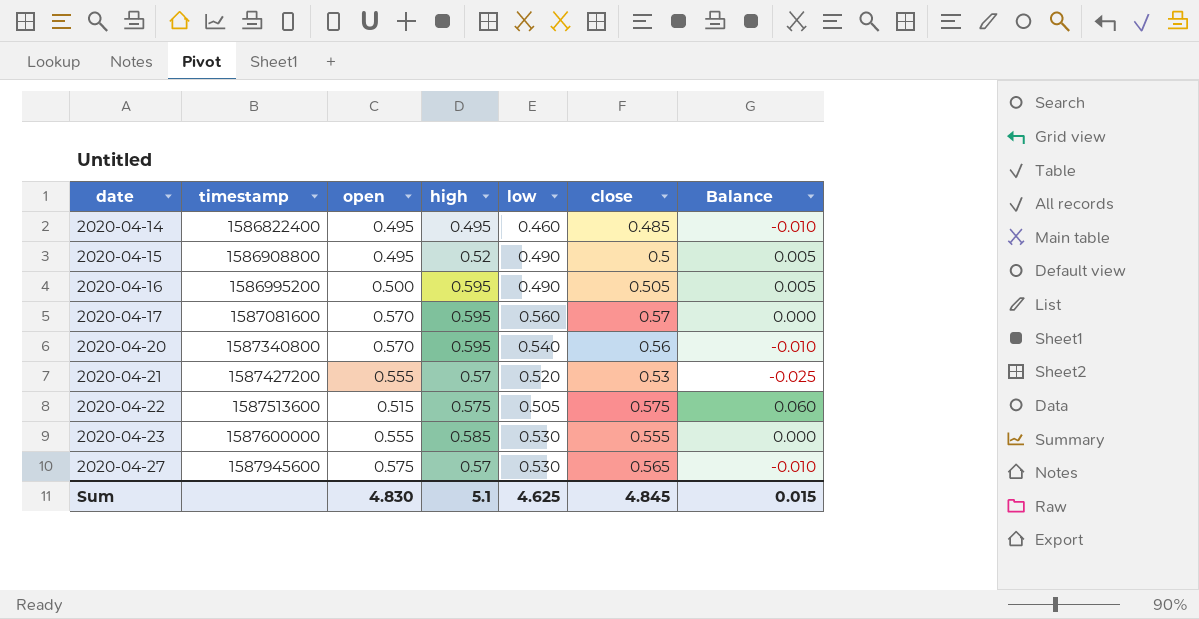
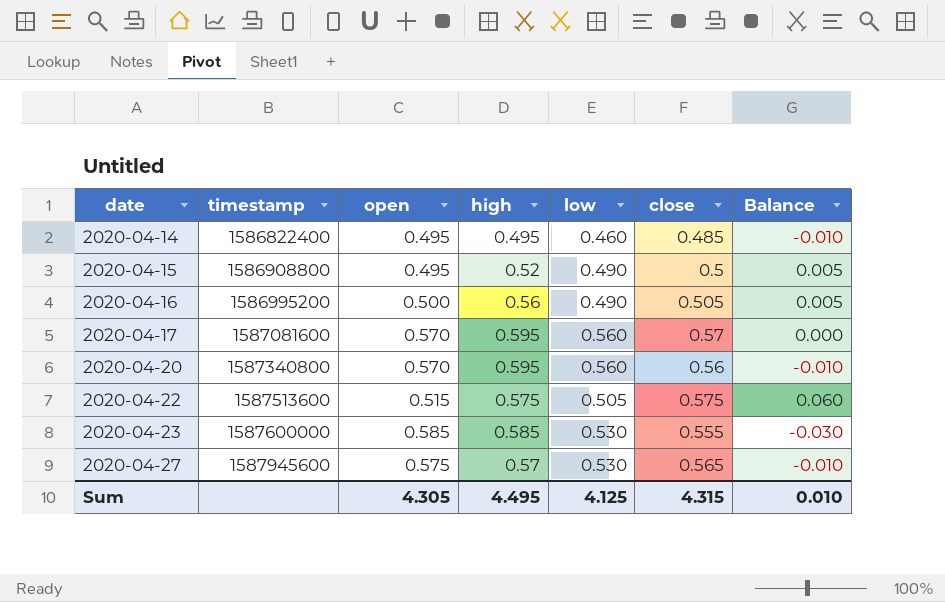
row 2020-04-21: 1587427200 | 0.555 | 0.57 | 0.520 | 0.53 | -0.025 -> none
2020-04-16 | high: 0.595 -> 0.56
2020-04-20 | low: 0.540 -> 0.560
2020-04-23 | open: 0.555 -> 0.585
2020-04-23 | Balance: 0.000 -> -0.030
Sum | open: 4.830 -> 4.305
Sum | high: 5.1 -> 4.495
Sum | low: 4.625 -> 4.125
Sum | close: 4.845 -> 4.315
Sum | Balance: 0.015 -> 0.010

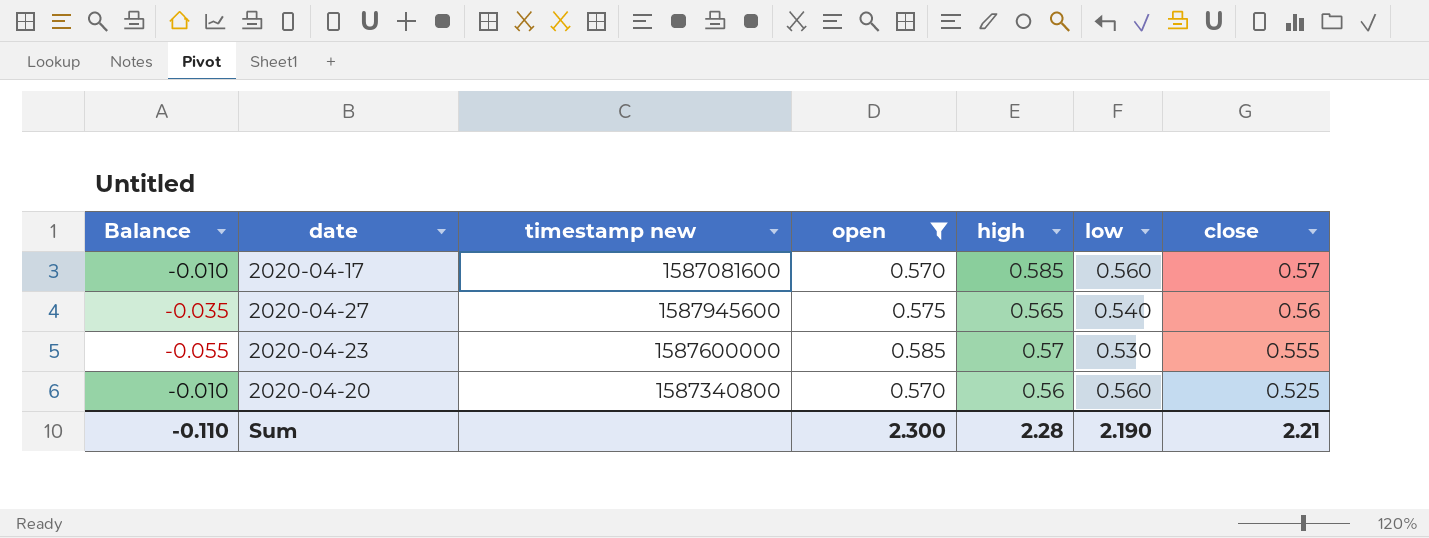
filter: none -> open >= 0.570
row order: date ascending -> close descending
column Balance | formula: [close] - [open] -> [low] - [open]
column Balance | position: 7 -> 1
column name: timestamp -> timestamp new
2020-04-17 | high: 0.595 -> 0.585
2020-04-27 | high: 0.57 -> 0.565
2020-04-27 | low: 0.530 -> 0.540
2020-04-27 | close: 0.565 -> 0.56
2020-04-23 | high: 0.585 -> 0.57
2020-04-20 | high: 0.595 -> 0.56
2020-04-20 | close: 0.56 -> 0.525
Sum | Balance: 0.010 -> -0.110
Sum | open: 4.305 -> 2.300
Sum | high: 4.495 -> 2.28
Sum | low: 4.125 -> 2.190
Sum | close: 4.315 -> 2.21

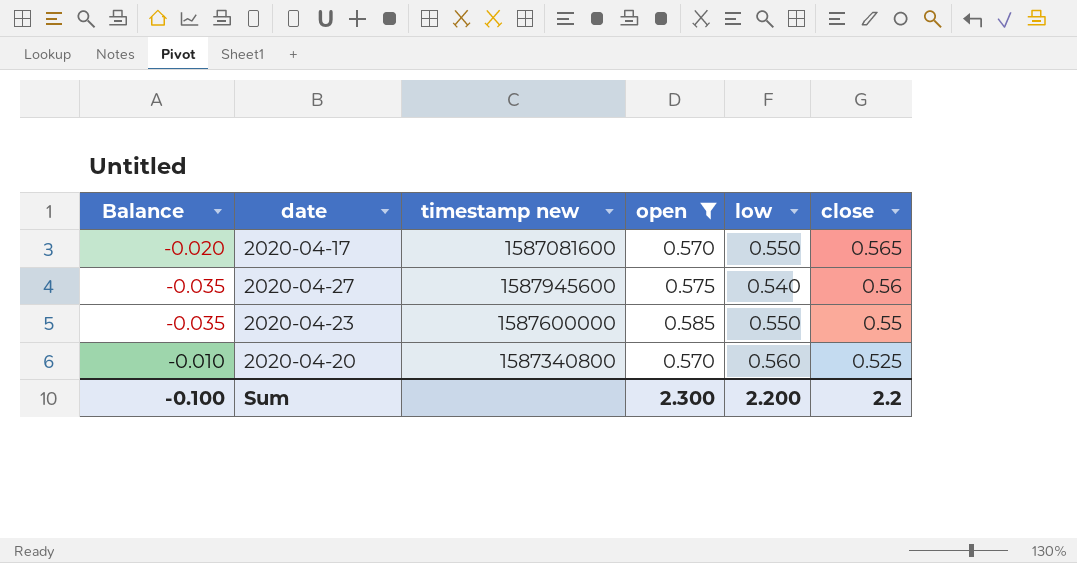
column high | position: 5 -> none
2020-04-17 | Balance: -0.010 -> -0.020
2020-04-17 | low: 0.560 -> 0.550
2020-04-17 | close: 0.57 -> 0.565
2020-04-23 | Balance: -0.055 -> -0.035
2020-04-23 | low: 0.530 -> 0.550
2020-04-23 | close: 0.555 -> 0.55
Sum | Balance: -0.110 -> -0.100
Sum | low: 2.190 -> 2.200
Sum | close: 2.21 -> 2.2

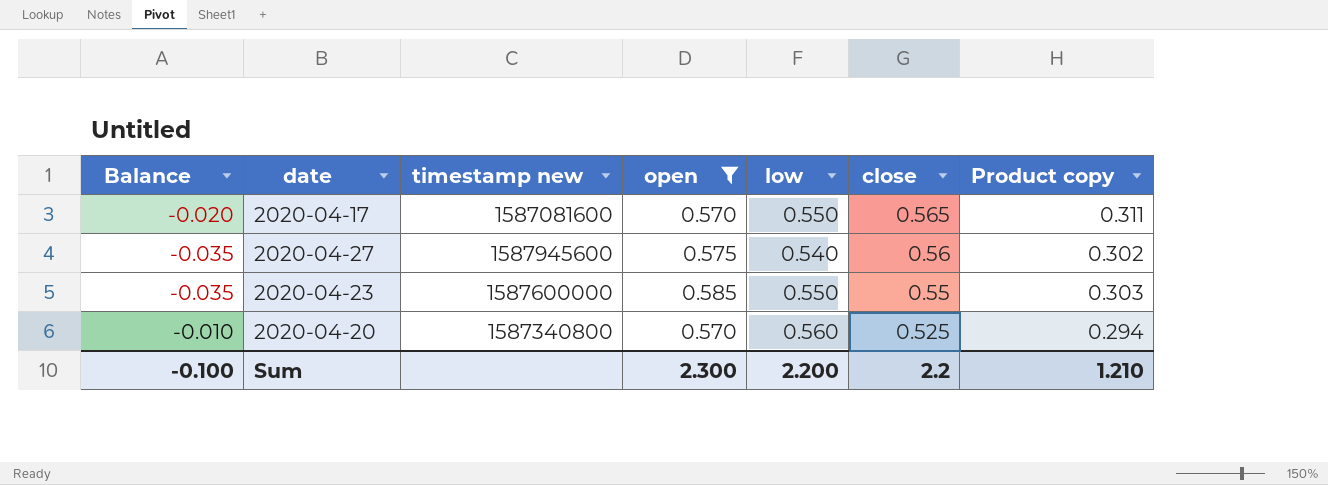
column Product copy | formula: none -> [low] * [close]

